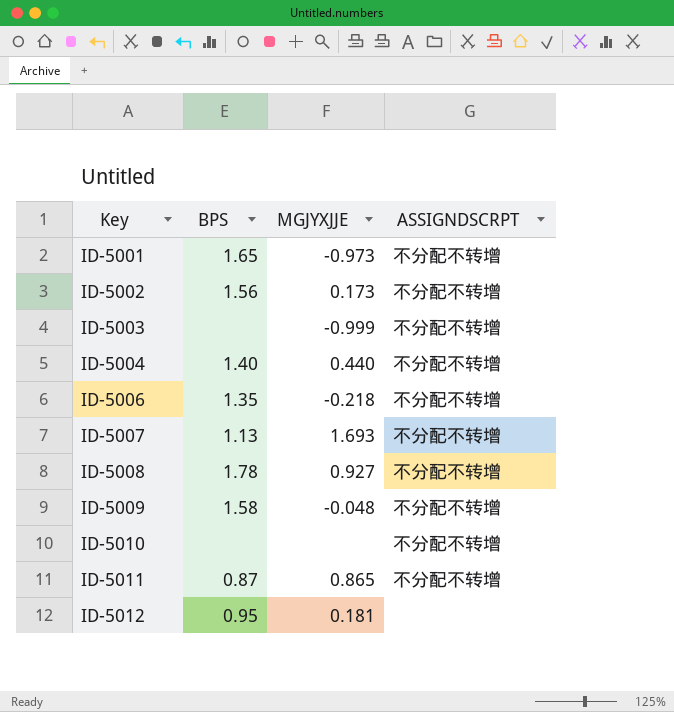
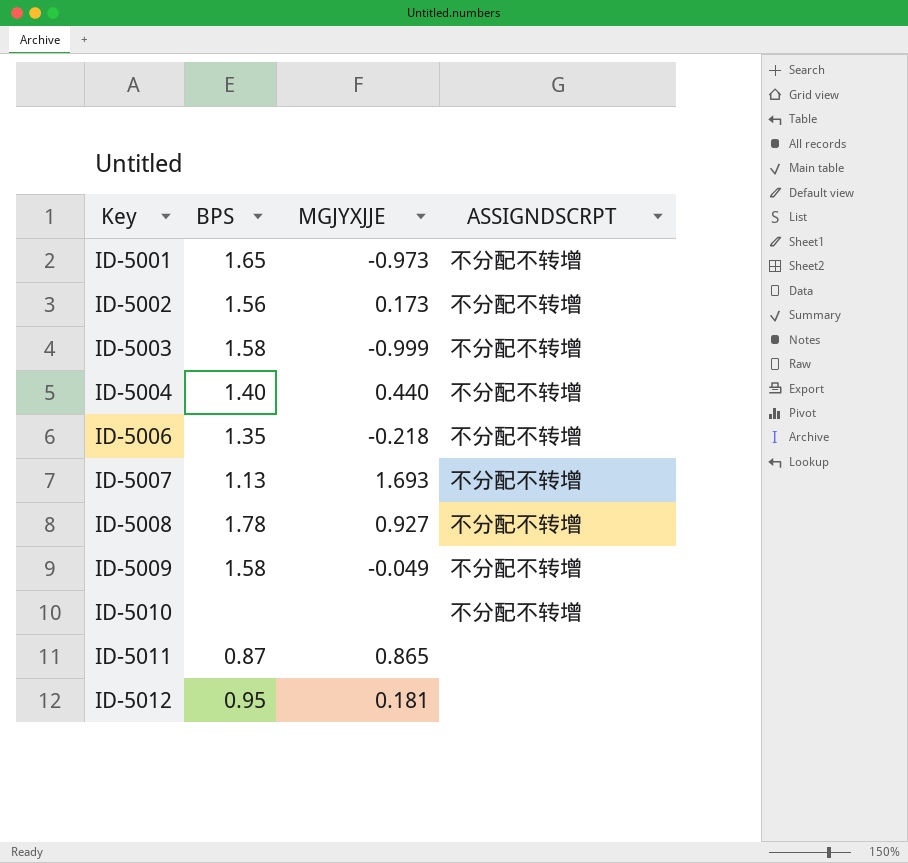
ID-5003 | BPS: none -> 1.58
ID-5009 | MGJYXJJE: -0.048 -> -0.049
ID-5011 | ASSIGNDSCRPT: 不分配不转增 -> none

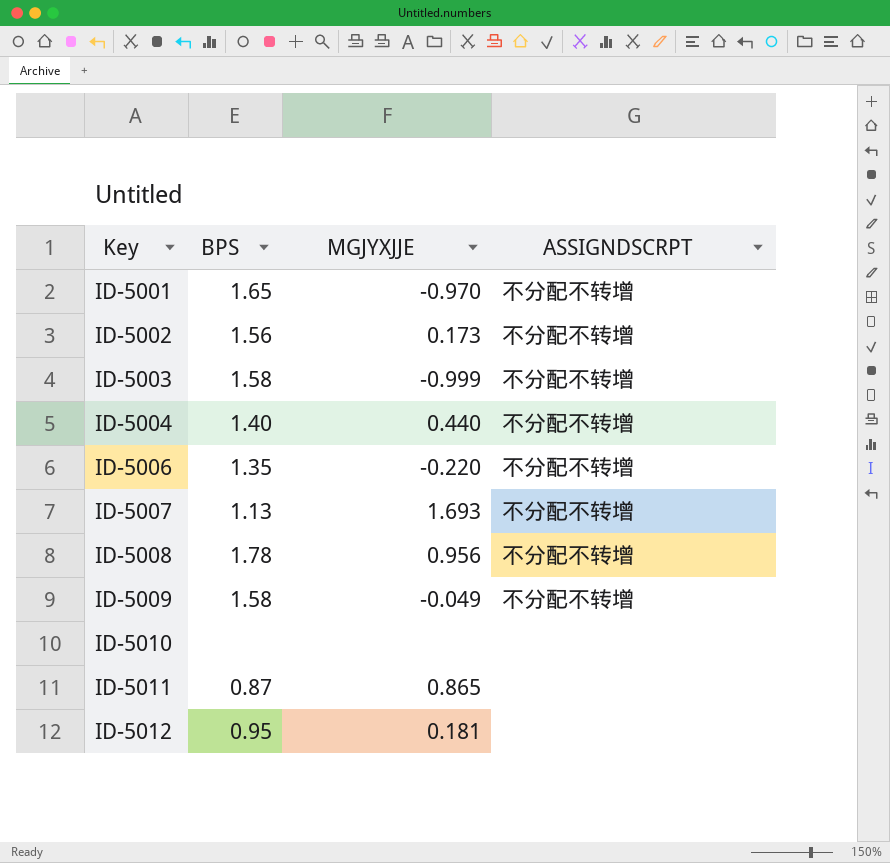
ID-5001 | MGJYXJJE: -0.973 -> -0.970
ID-5006 | MGJYXJJE: -0.218 -> -0.220
ID-5008 | MGJYXJJE: 0.927 -> 0.956
ID-5010 | ASSIGNDSCRPT: 不分配不转增 -> none

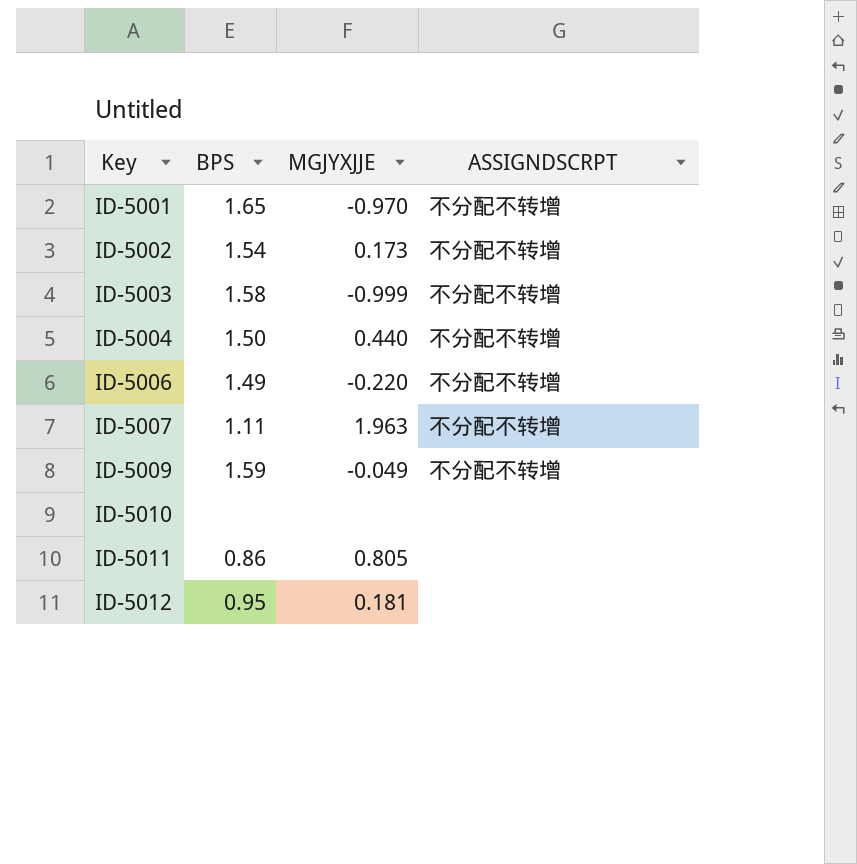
row ID-5008: 1.78 | 0.956 | 不分配不转增 -> none
ID-5002 | BPS: 1.56 -> 1.54
ID-5004 | BPS: 1.40 -> 1.50
ID-5006 | BPS: 1.35 -> 1.49
ID-5007 | BPS: 1.13 -> 1.11
ID-5007 | MGJYXJJE: 1.693 -> 1.963
ID-5009 | BPS: 1.58 -> 1.59
ID-5011 | BPS: 0.87 -> 0.86
ID-5011 | MGJYXJJE: 0.865 -> 0.805

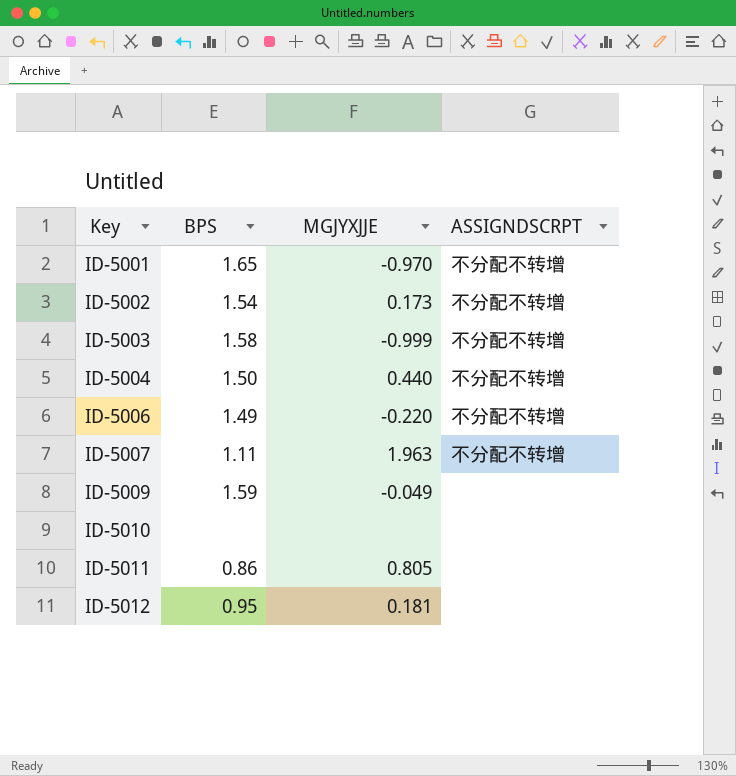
ID-5009 | ASSIGNDSCRPT: 不分配不转增 -> none

